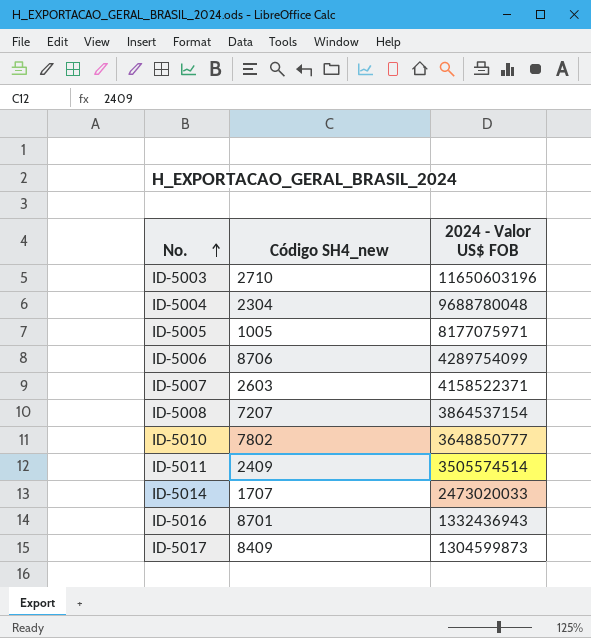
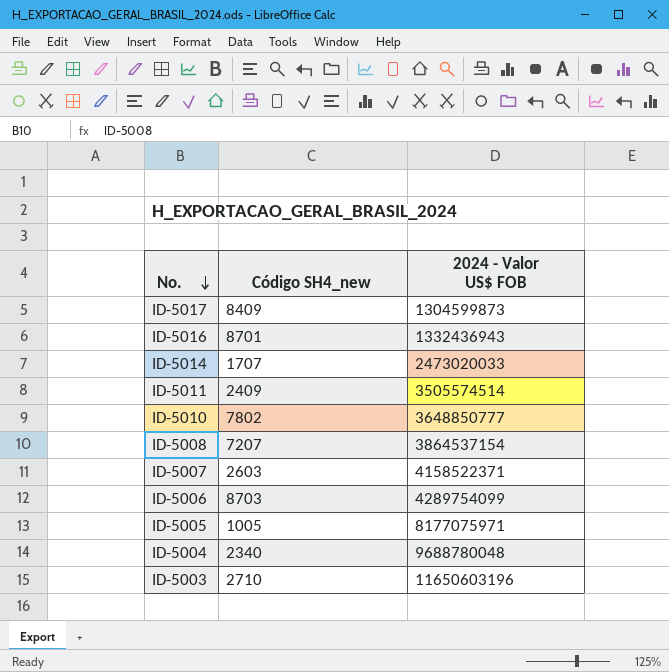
row order: No. ascending -> No. descending
ID-5006 | Código SH4_new: 8706 -> 8703
ID-5004 | Código SH4_new: 2304 -> 2340

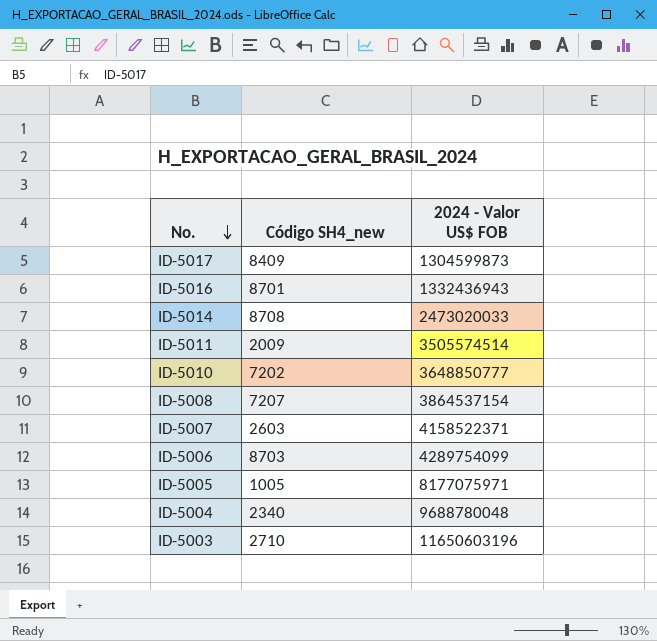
ID-5014 | Código SH4_new: 1707 -> 8708
ID-5011 | Código SH4_new: 2409 -> 2009
ID-5010 | Código SH4_new: 7802 -> 7202

